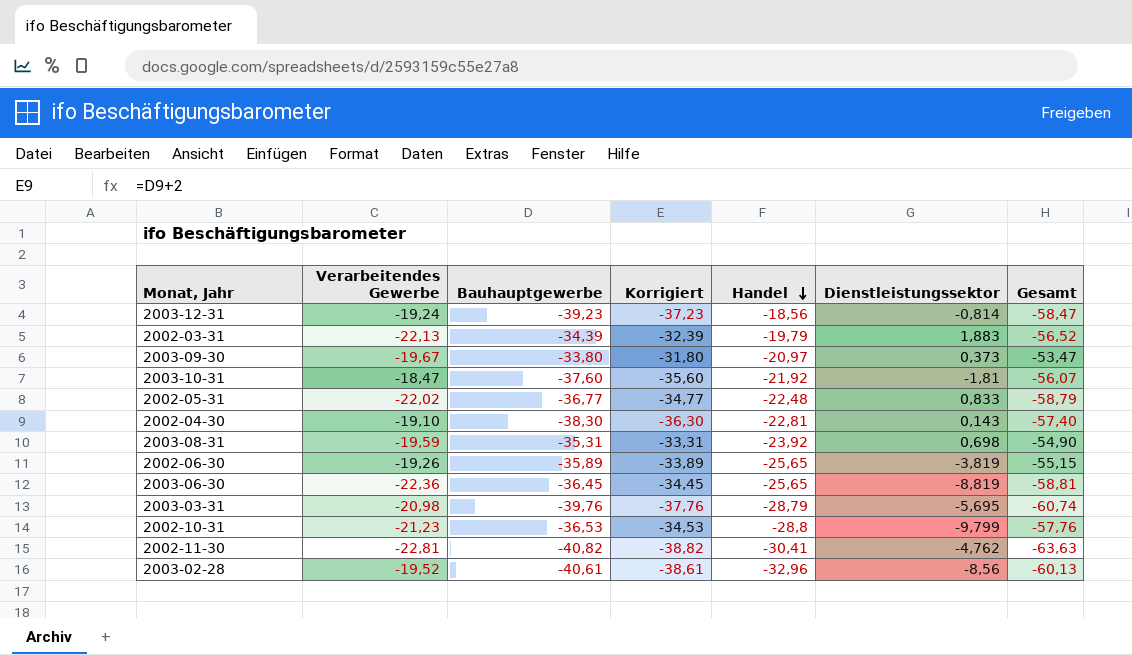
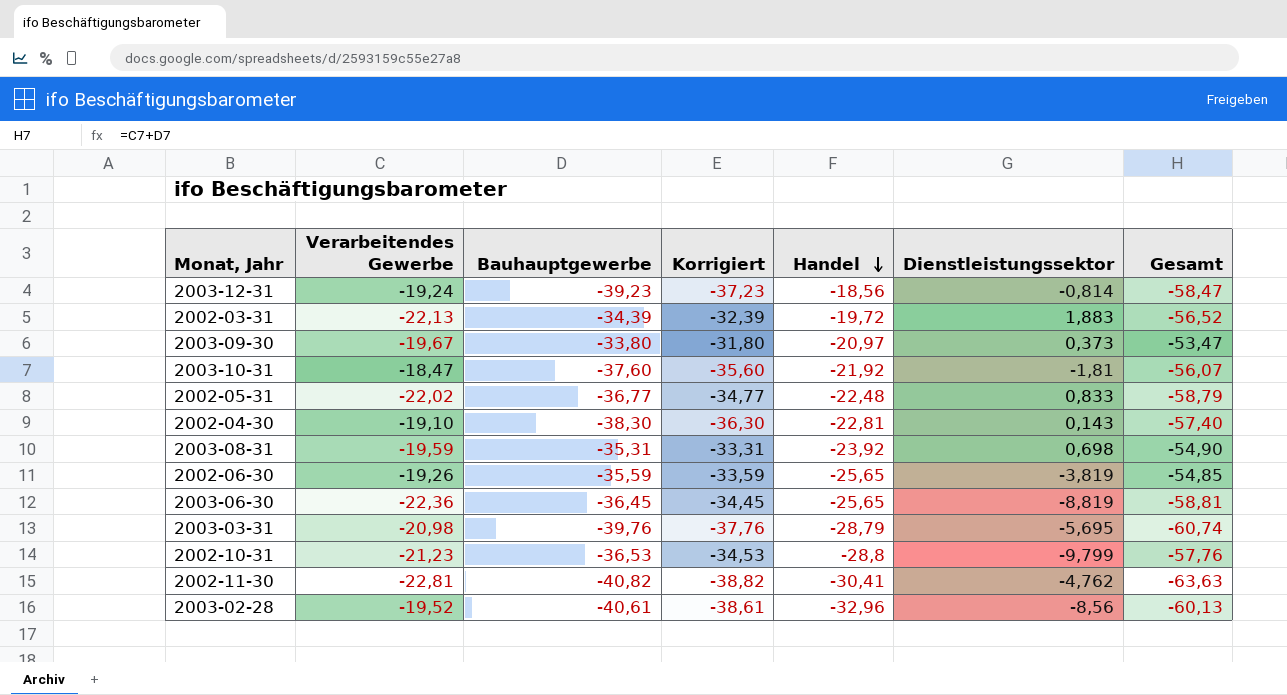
2002-03-31 | Handel: -19,79 -> -19,72
2002-06-30 | Bauhauptgewerbe: -35,89 -> -35,59
2002-06-30 | Korrigiert: -33,89 -> -33,59
2002-06-30 | Gesamt: -55,15 -> -54,85

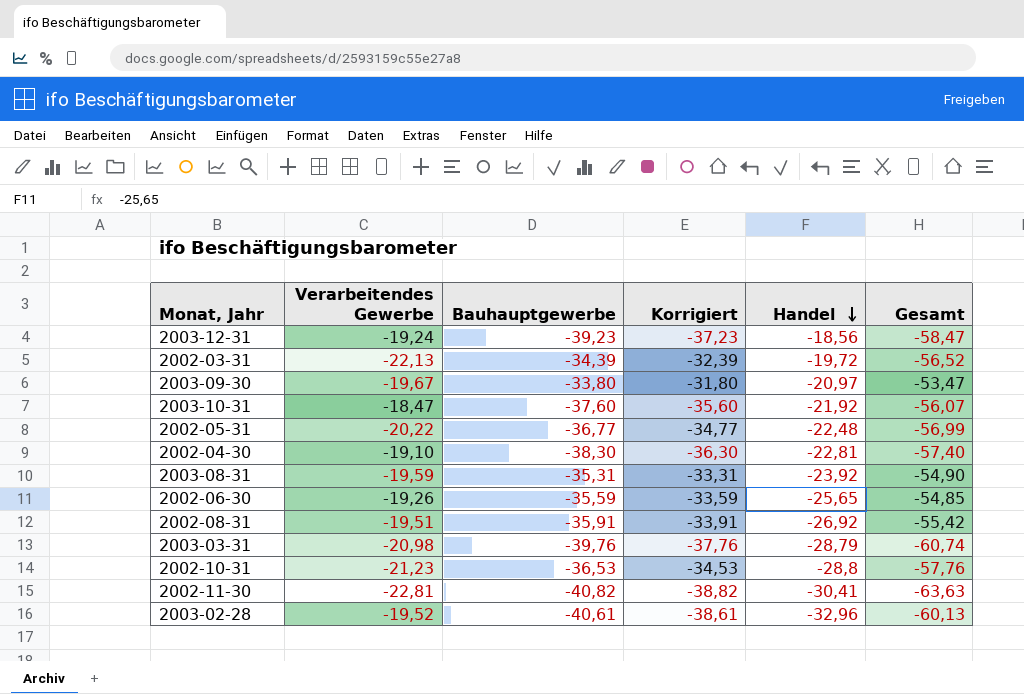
column Dienstleistungssektor | position: 6 -> none
row 2003-06-30: -22,36 | -36,45 | -34,45 | -25,65 | -8,819 | -58,81 -> none
2002-05-31 | Verarbeitendes Gewerbe: -22,02 -> -20,22
2002-05-31 | Gesamt: -58,79 -> -56,99
row 2002-08-31: none -> -19,51 | -35,91 | -33,91 | -26,92 | -55,42

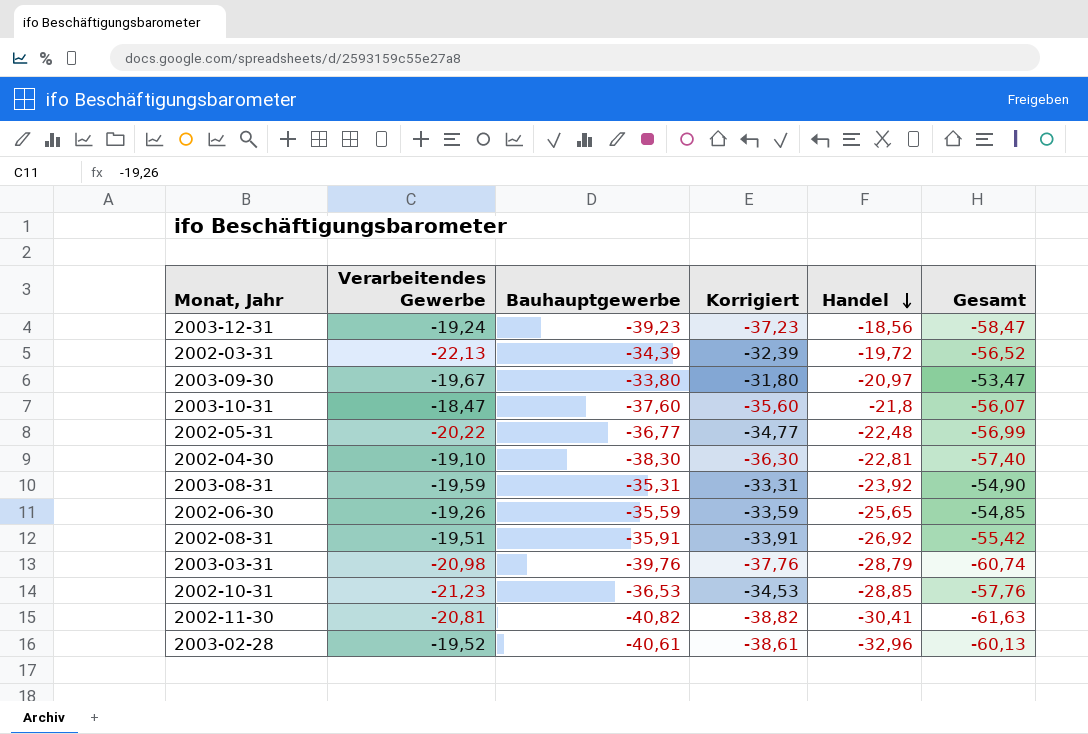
2003-10-31 | Handel: -21,92 -> -21,8
2002-10-31 | Handel: -28,8 -> -28,85
2002-11-30 | Verarbeitendes Gewerbe: -22,81 -> -20,81
2002-11-30 | Gesamt: -63,63 -> -61,63

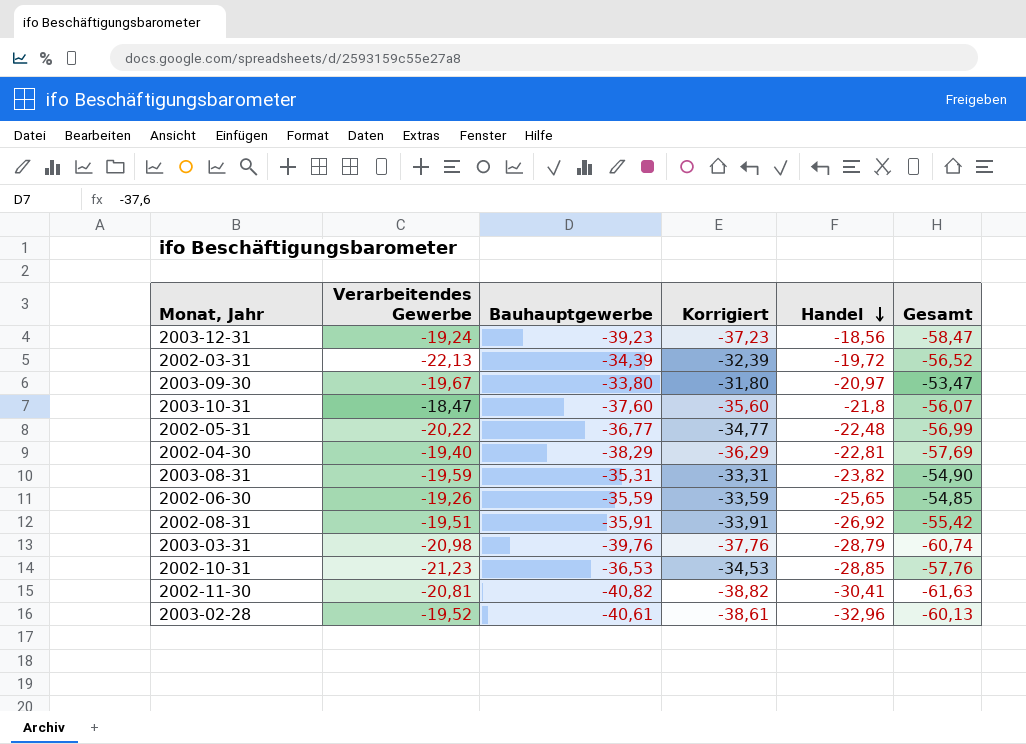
2002-04-30 | Verarbeitendes Gewerbe: -19,10 -> -19,40
2002-04-30 | Bauhauptgewerbe: -38,30 -> -38,29
2002-04-30 | Korrigiert: -36,30 -> -36,29
2002-04-30 | Gesamt: -57,40 -> -57,69
2003-08-31 | Handel: -23,92 -> -23,82

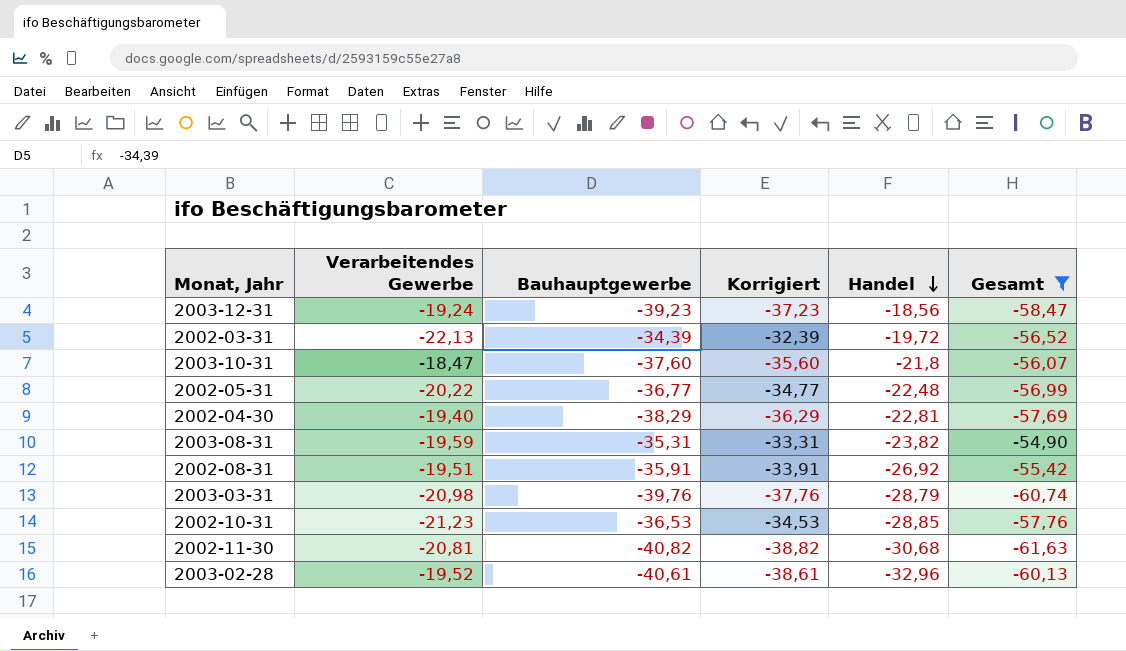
filter: none -> Gesamt <= -54,90
2002-11-30 | Handel: -30,41 -> -30,68

